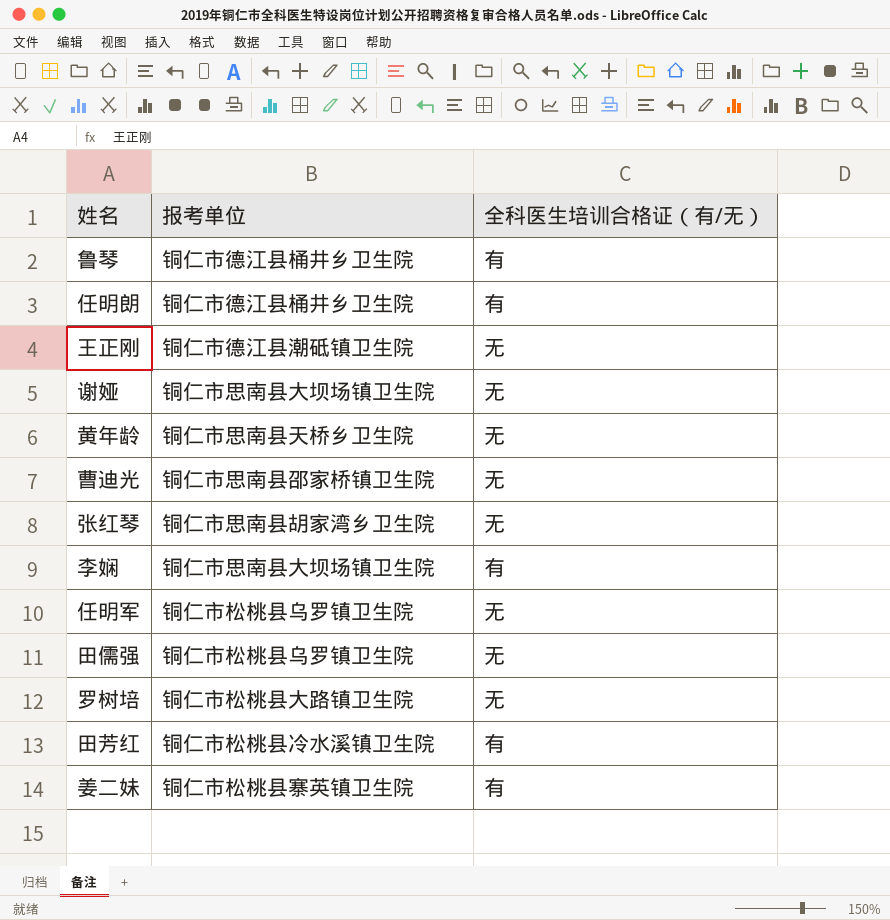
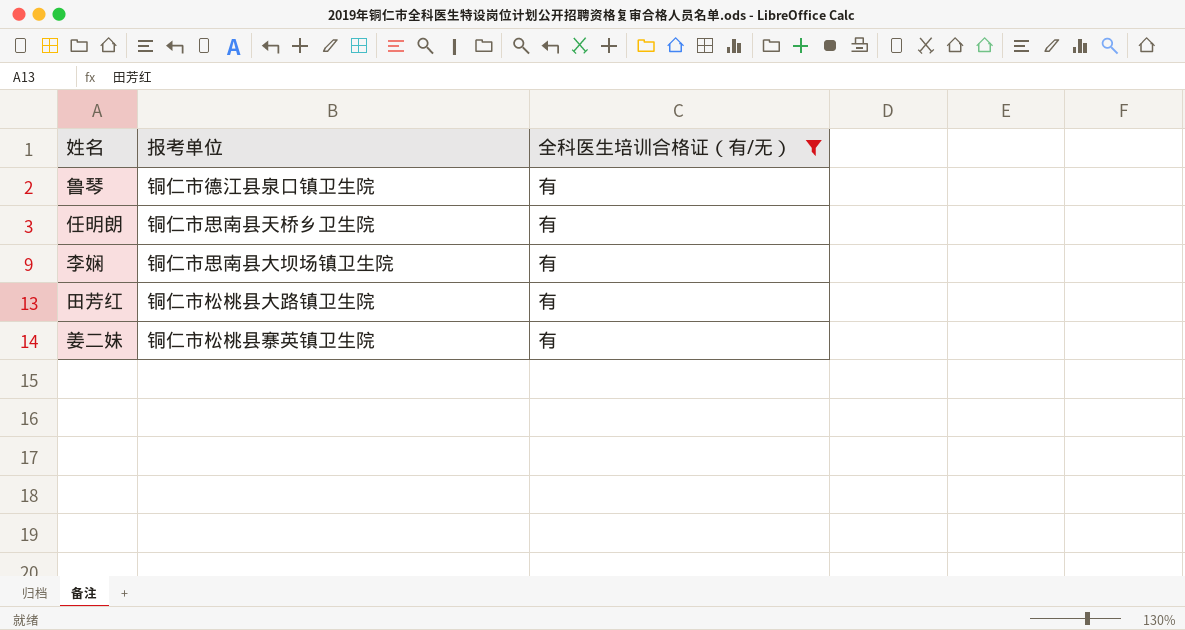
filter: none -> 全科医生培训合格证（有/无） = 有
鲁琴 | 报考单位: 铜仁市德江县桶井乡卫生院 -> 铜仁市德江县泉口镇卫生院
任明朗 | 报考单位: 铜仁市德江县桶井乡卫生院 -> 铜仁市思南县天桥乡卫生院
田芳红 | 报考单位: 铜仁市松桃县冷水溪镇卫生院 -> 铜仁市松桃县大路镇卫生院

